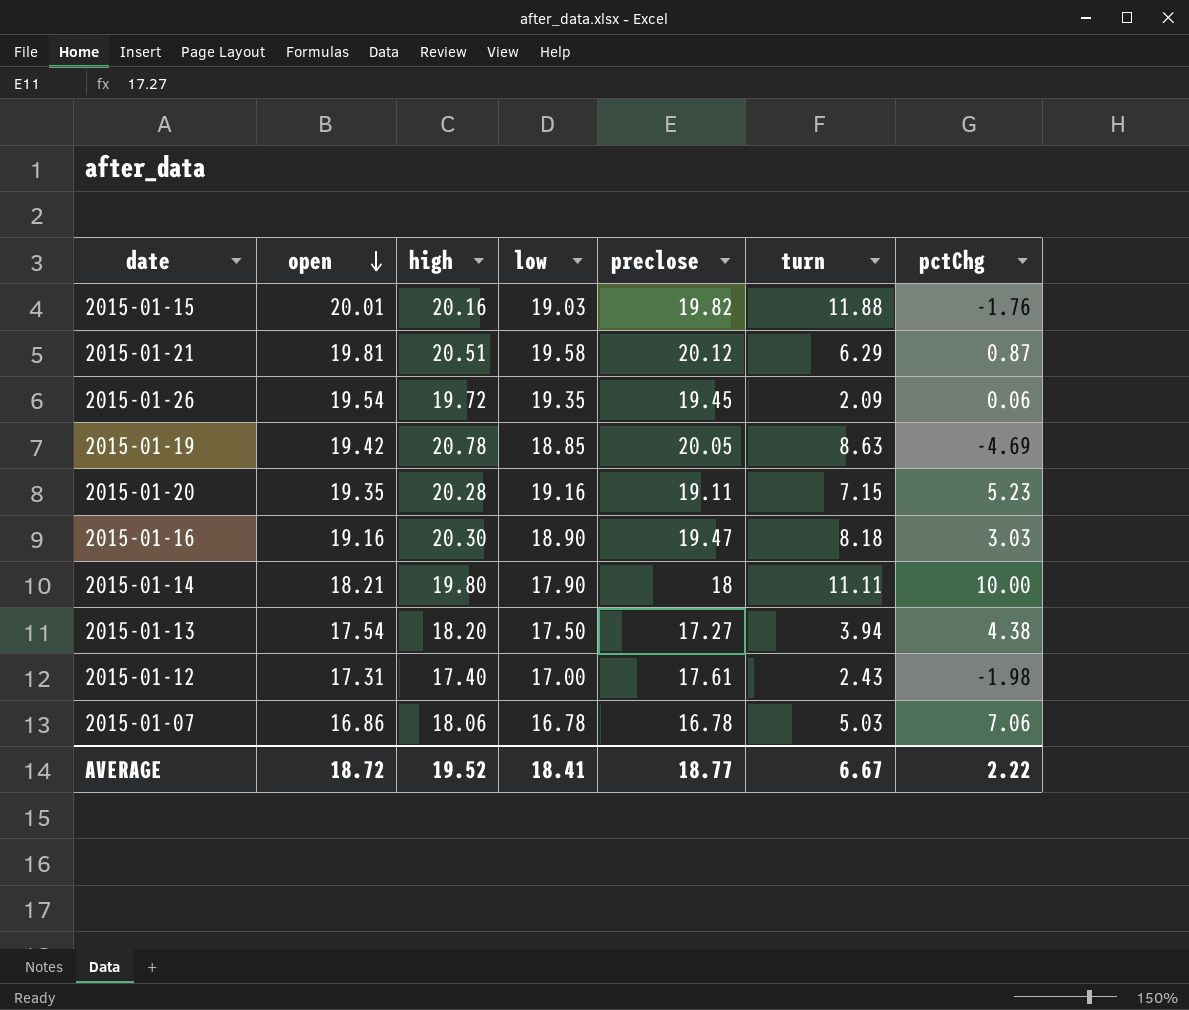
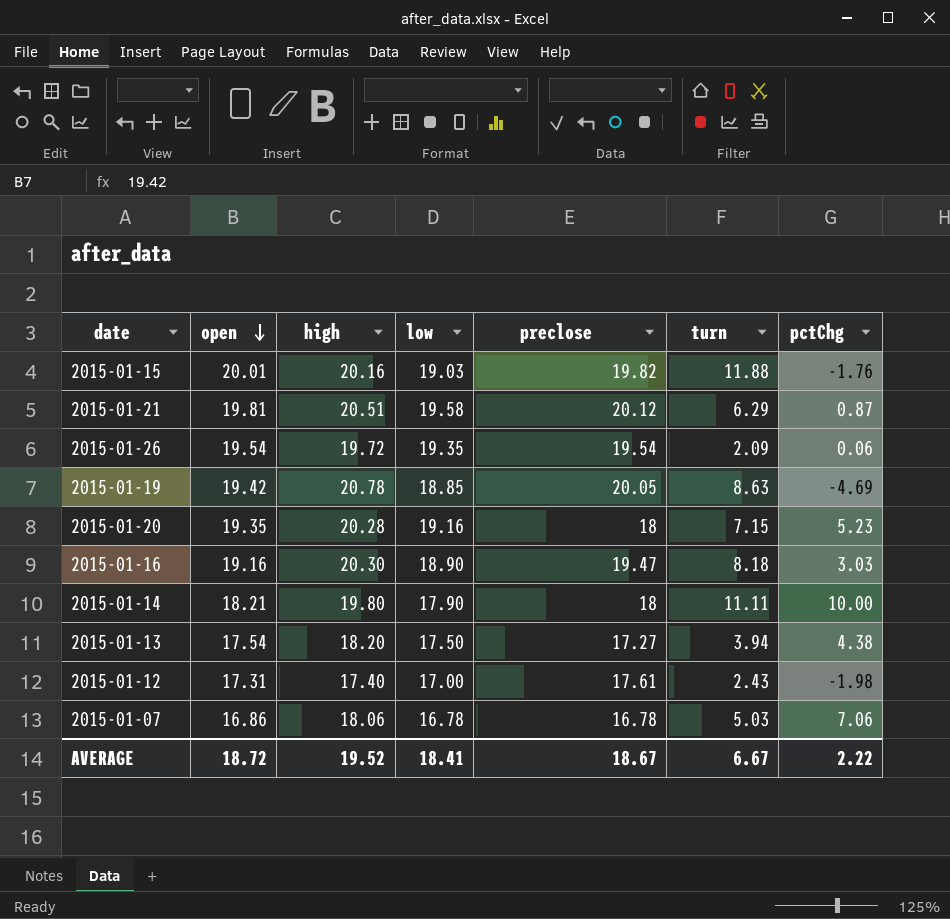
2015-01-26 | preclose: 19.45 -> 19.54
2015-01-20 | preclose: 19.11 -> 18
AVERAGE | preclose: 18.77 -> 18.67

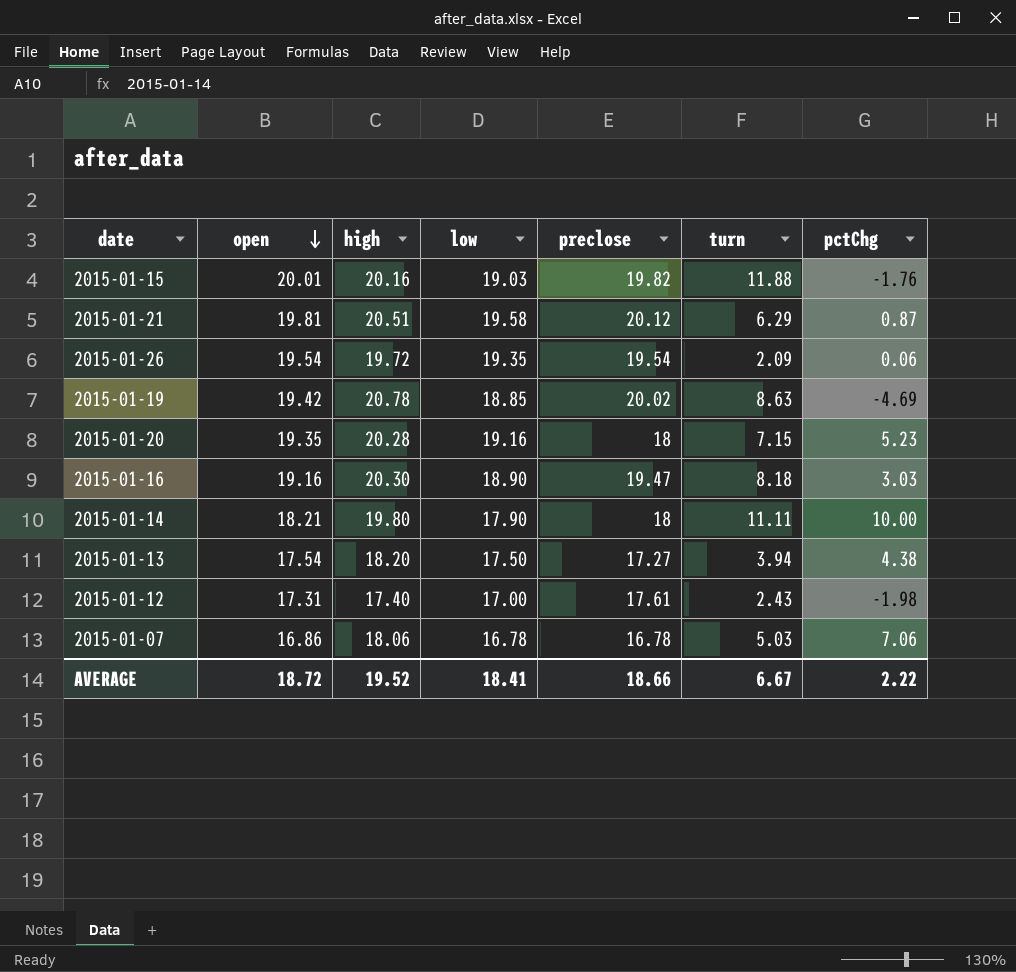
2015-01-19 | preclose: 20.05 -> 20.02
AVERAGE | preclose: 18.67 -> 18.66

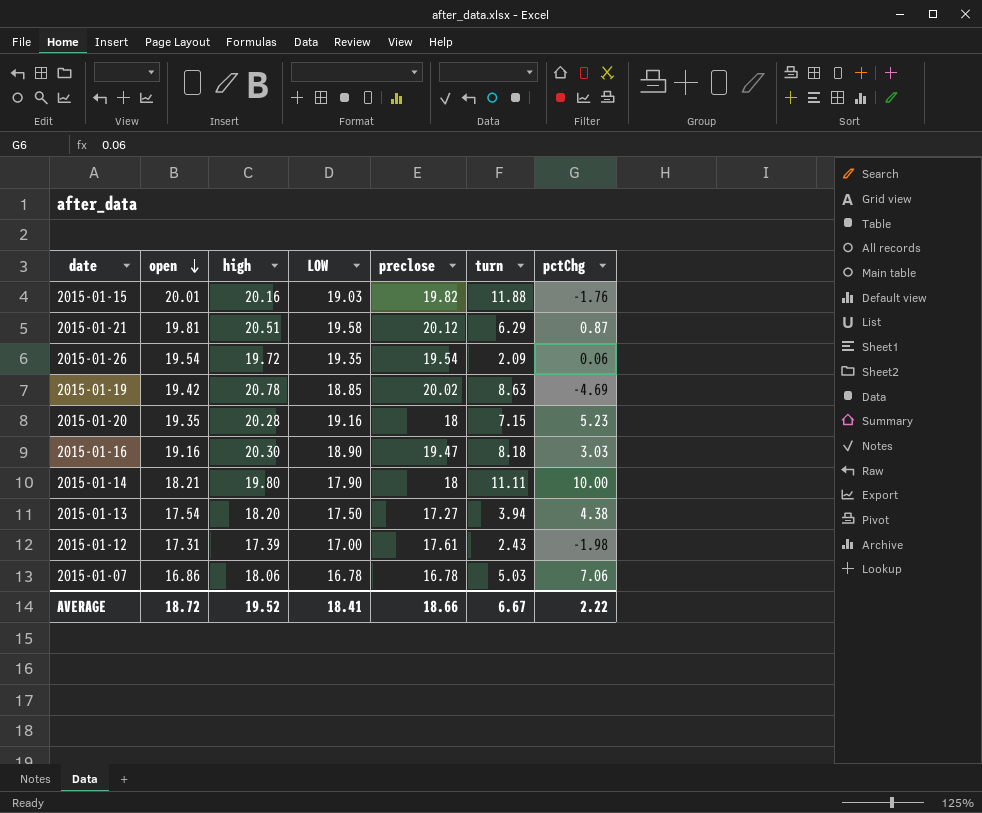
column name: low -> LOW
2015-01-12 | high: 17.40 -> 17.39

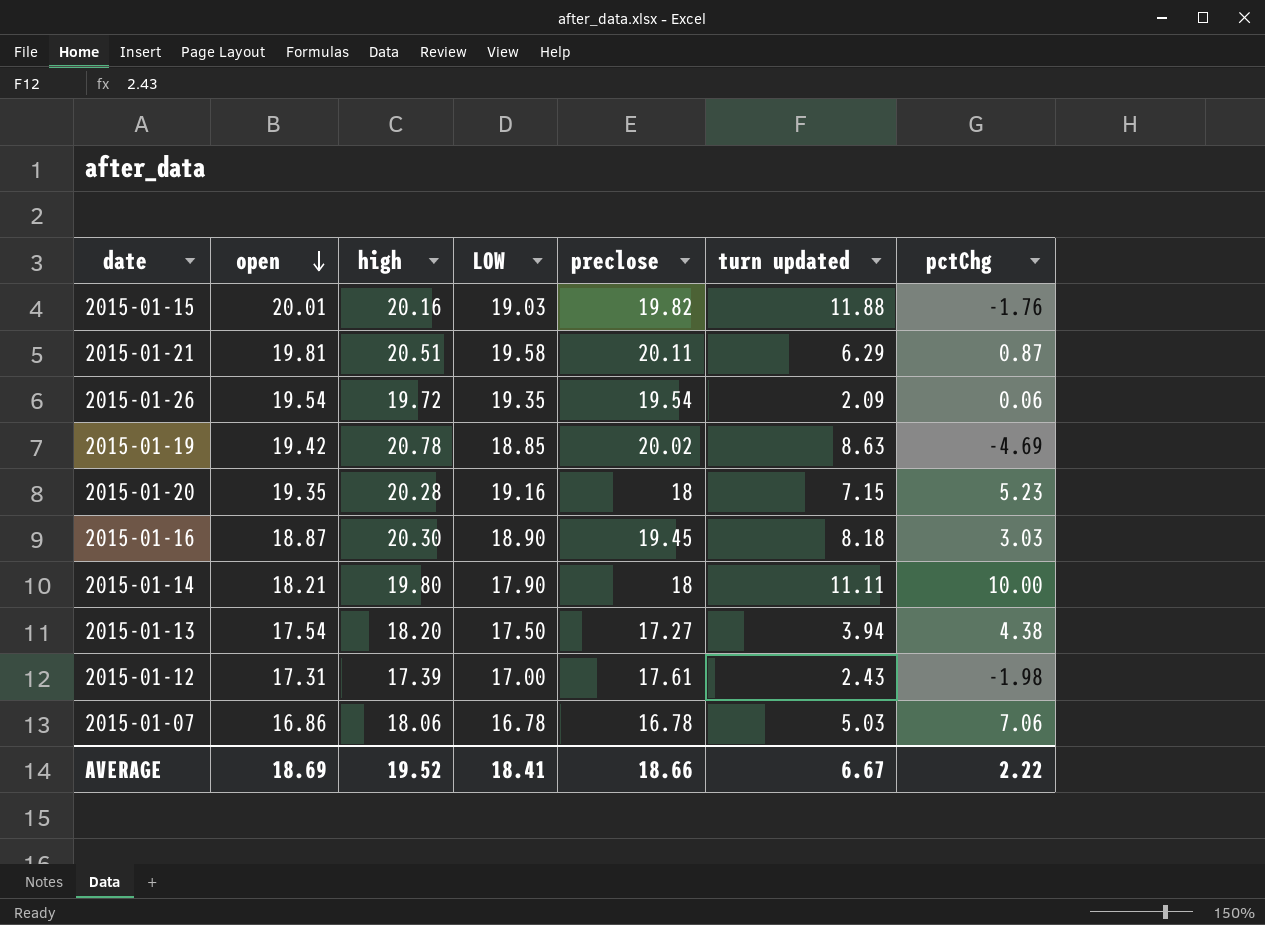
column name: turn -> turn updated
2015-01-21 | preclose: 20.12 -> 20.11
2015-01-16 | open: 19.16 -> 18.87
2015-01-16 | preclose: 19.47 -> 19.45
AVERAGE | open: 18.72 -> 18.69

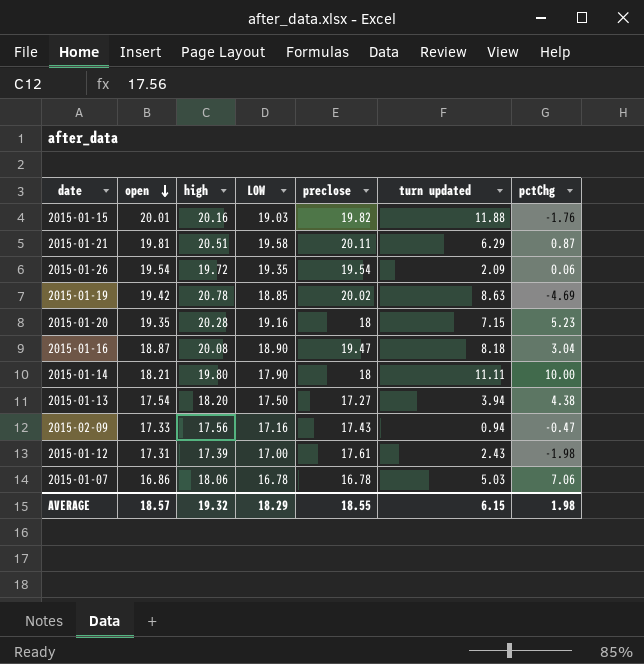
2015-01-16 | high: 20.30 -> 20.08
2015-01-16 | preclose: 19.45 -> 19.47
2015-01-16 | pctChg: 3.03 -> 3.04
row 2015-02-09: none -> 17.33 | 17.56 | 17.16 | 17.43 | 0.94 | -0.47
AVERAGE | open: 18.69 -> 18.57
AVERAGE | high: 19.52 -> 19.32
AVERAGE | LOW: 18.41 -> 18.29
AVERAGE | preclose: 18.66 -> 18.55
AVERAGE | turn updated: 6.67 -> 6.15
AVERAGE | pctChg: 2.22 -> 1.98

